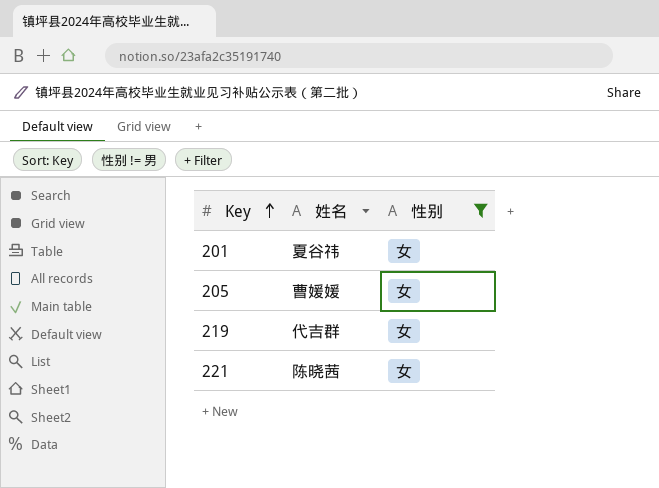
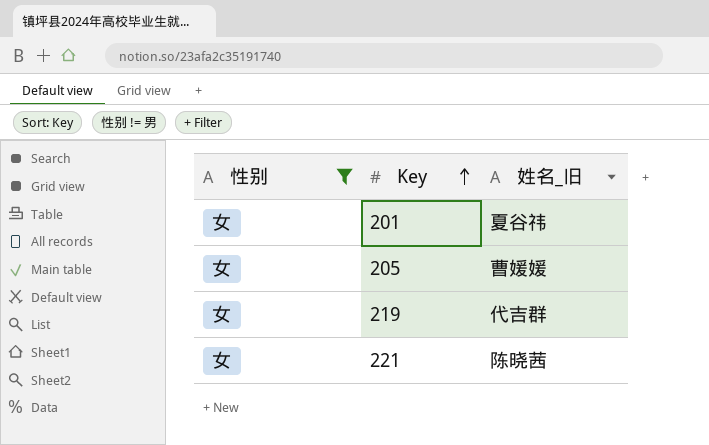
column 性别 | position: 3 -> 1
column name: 姓名 -> 姓名_旧

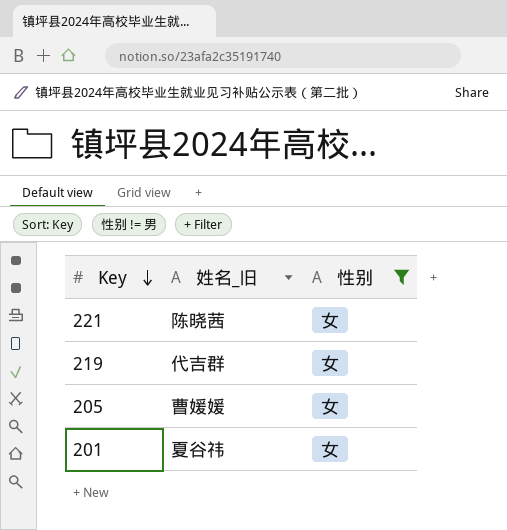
row order: Key ascending -> Key descending
column 性别 | position: 1 -> 3

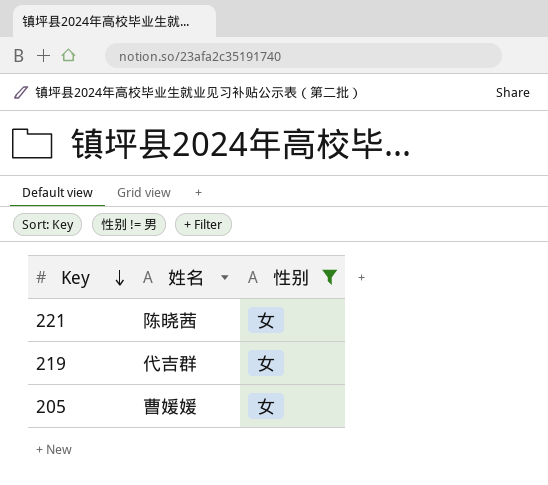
column name: 姓名_旧 -> 姓名
row 201: 夏谷祎 | 女 -> none

